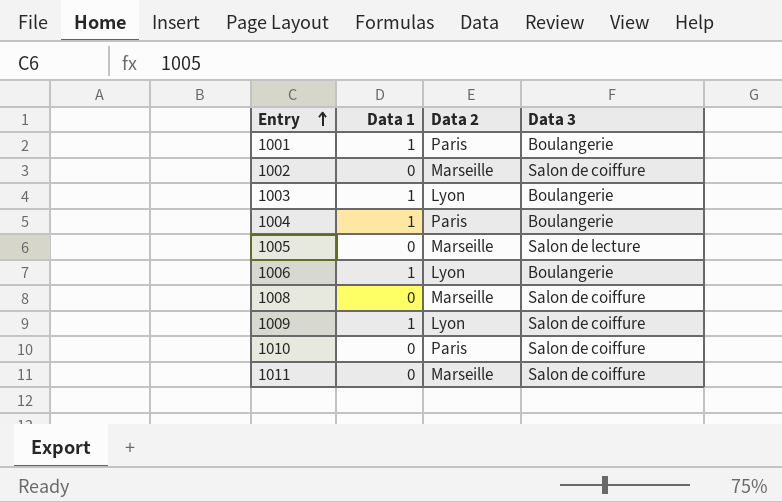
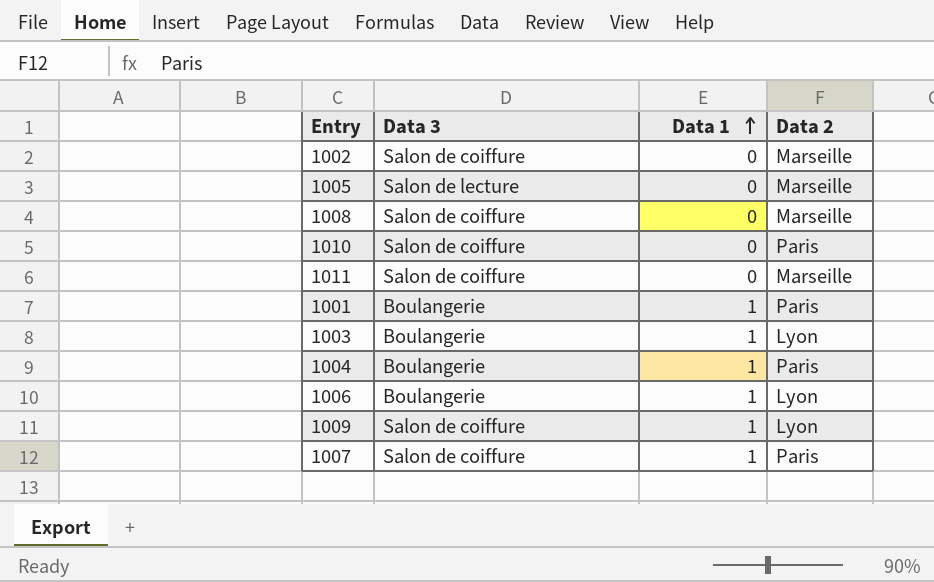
row order: Entry ascending -> Data 1 ascending
column Data 3 | position: 4 -> 2
row 1007: none -> Salon de coiffure | 1 | Paris

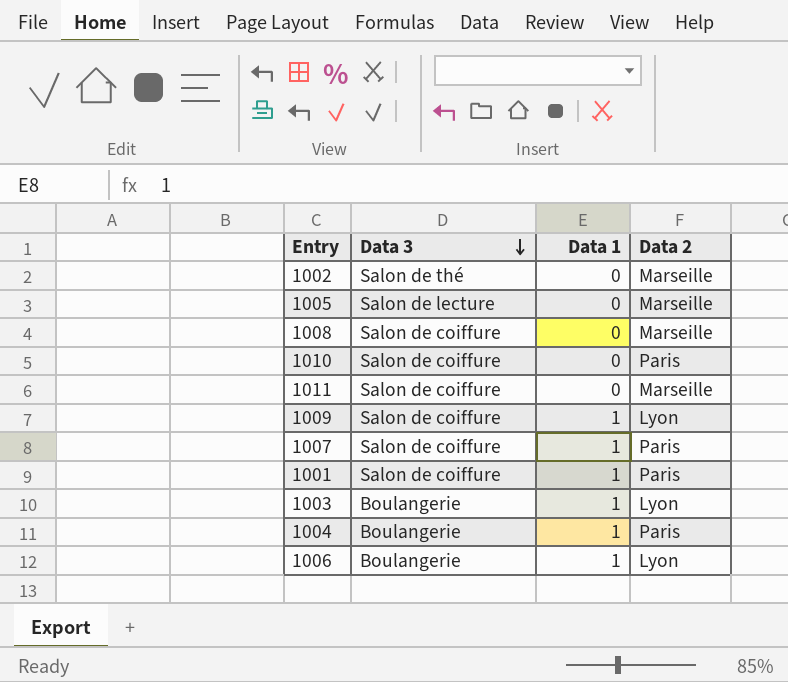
row order: Data 1 ascending -> Data 3 descending
1002 | Data 3: Salon de coiffure -> Salon de thé
1001 | Data 3: Boulangerie -> Salon de coiffure

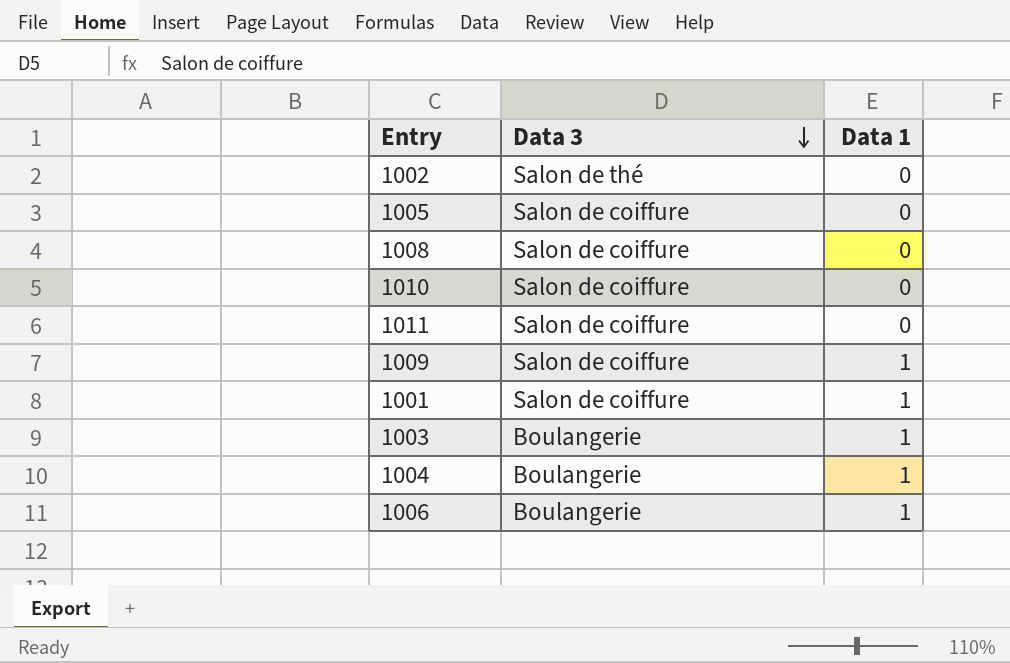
column Data 2 | position: 4 -> none
row 1007: Salon de coiffure | 1 | Paris -> none
1005 | Data 3: Salon de lecture -> Salon de coiffure

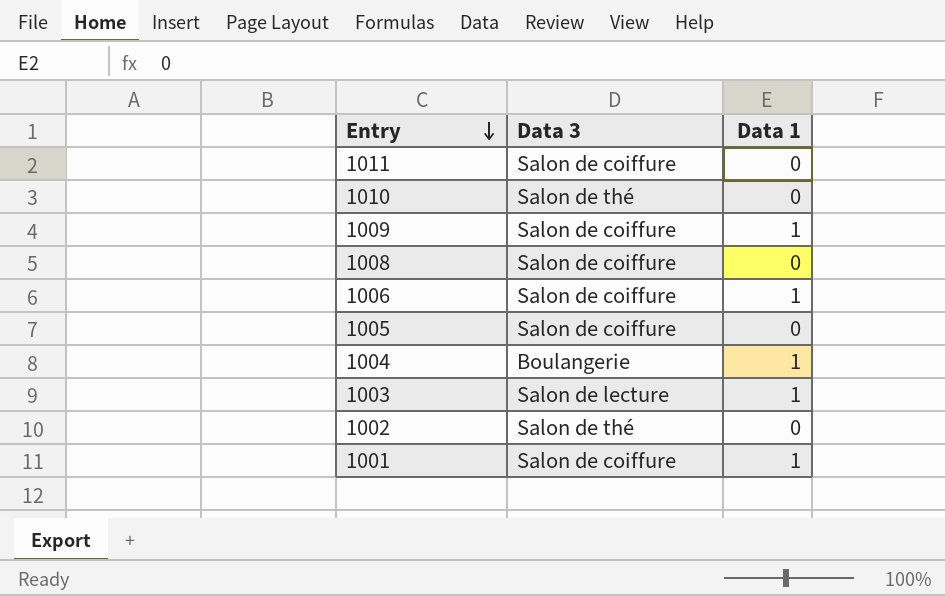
row order: Data 3 descending -> Entry descending
1010 | Data 3: Salon de coiffure -> Salon de thé
1006 | Data 3: Boulangerie -> Salon de coiffure
1003 | Data 3: Boulangerie -> Salon de lecture

